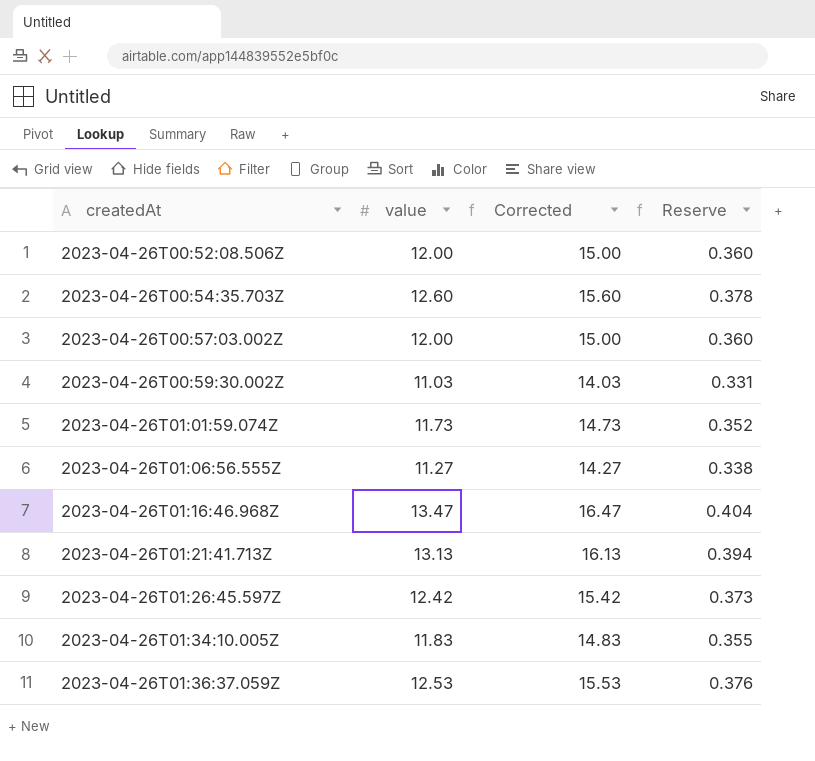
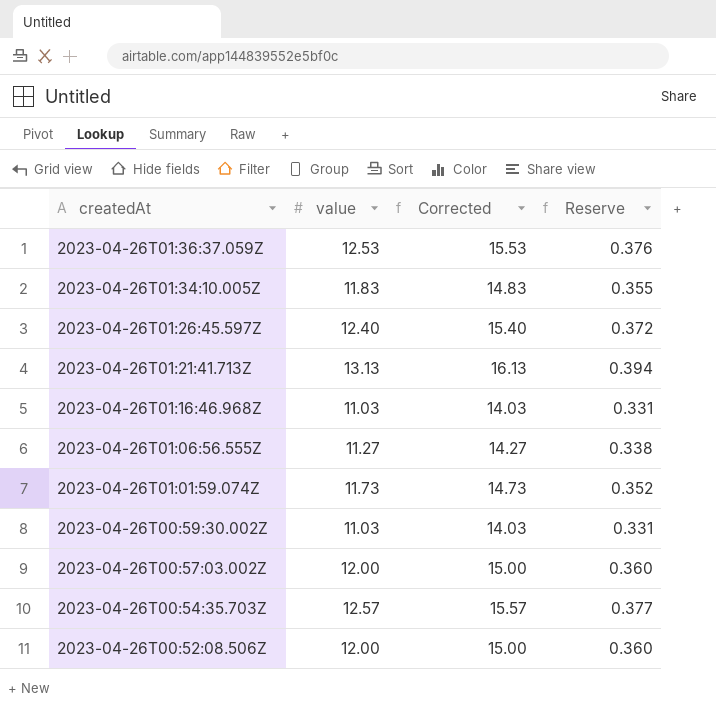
row order: createdAt ascending -> createdAt descending
2023-04-26T01:26:45.597Z | value: 12.42 -> 12.40
2023-04-26T01:26:45.597Z | Corrected: 15.42 -> 15.40
2023-04-26T01:26:45.597Z | Reserve: 0.373 -> 0.372
2023-04-26T01:16:46.968Z | value: 13.47 -> 11.03
2023-04-26T01:16:46.968Z | Corrected: 16.47 -> 14.03
2023-04-26T01:16:46.968Z | Reserve: 0.404 -> 0.331
2023-04-26T00:54:35.703Z | value: 12.60 -> 12.57
2023-04-26T00:54:35.703Z | Corrected: 15.60 -> 15.57
2023-04-26T00:54:35.703Z | Reserve: 0.378 -> 0.377

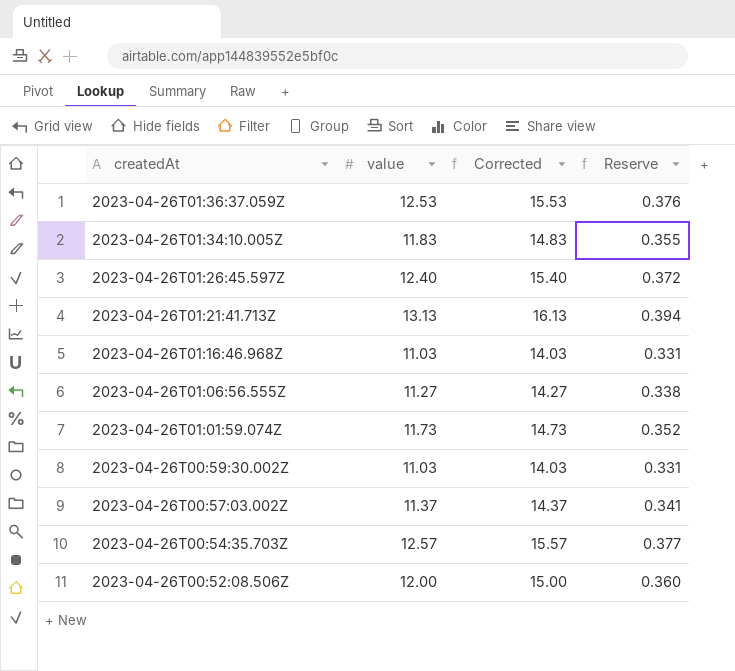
2023-04-26T00:57:03.002Z | value: 12.00 -> 11.37
2023-04-26T00:57:03.002Z | Corrected: 15.00 -> 14.37
2023-04-26T00:57:03.002Z | Reserve: 0.360 -> 0.341

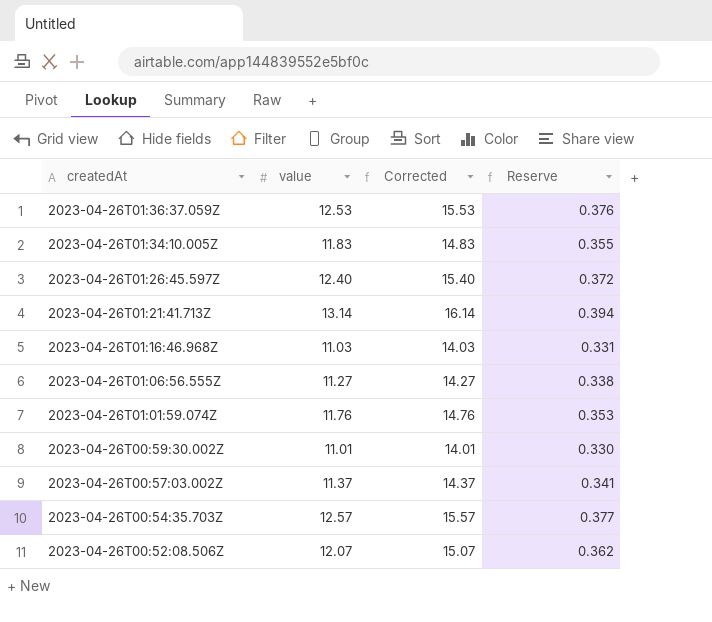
2023-04-26T01:21:41.713Z | value: 13.13 -> 13.14
2023-04-26T01:21:41.713Z | Corrected: 16.13 -> 16.14
2023-04-26T01:01:59.074Z | value: 11.73 -> 11.76
2023-04-26T01:01:59.074Z | Corrected: 14.73 -> 14.76
2023-04-26T01:01:59.074Z | Reserve: 0.352 -> 0.353
2023-04-26T00:59:30.002Z | value: 11.03 -> 11.01
2023-04-26T00:59:30.002Z | Corrected: 14.03 -> 14.01
2023-04-26T00:59:30.002Z | Reserve: 0.331 -> 0.330
2023-04-26T00:52:08.506Z | value: 12.00 -> 12.07
2023-04-26T00:52:08.506Z | Corrected: 15.00 -> 15.07
2023-04-26T00:52:08.506Z | Reserve: 0.360 -> 0.362

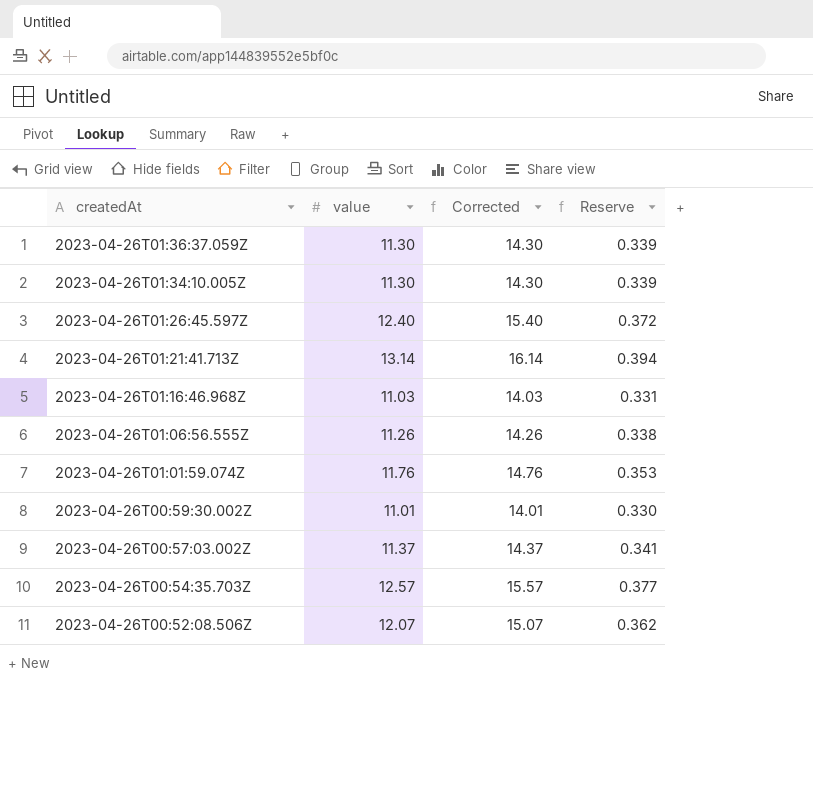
2023-04-26T01:36:37.059Z | value: 12.53 -> 11.30
2023-04-26T01:36:37.059Z | Corrected: 15.53 -> 14.30
2023-04-26T01:36:37.059Z | Reserve: 0.376 -> 0.339
2023-04-26T01:34:10.005Z | value: 11.83 -> 11.30
2023-04-26T01:34:10.005Z | Corrected: 14.83 -> 14.30
2023-04-26T01:34:10.005Z | Reserve: 0.355 -> 0.339
2023-04-26T01:06:56.555Z | value: 11.27 -> 11.26
2023-04-26T01:06:56.555Z | Corrected: 14.27 -> 14.26

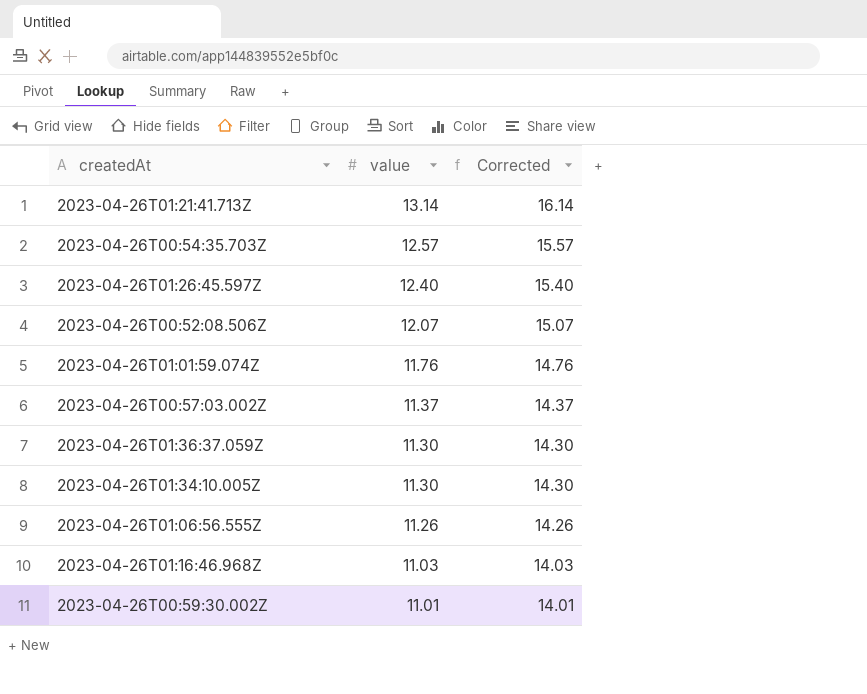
row order: createdAt descending -> value descending
column Reserve | formula: [value] * 0.03 -> none

